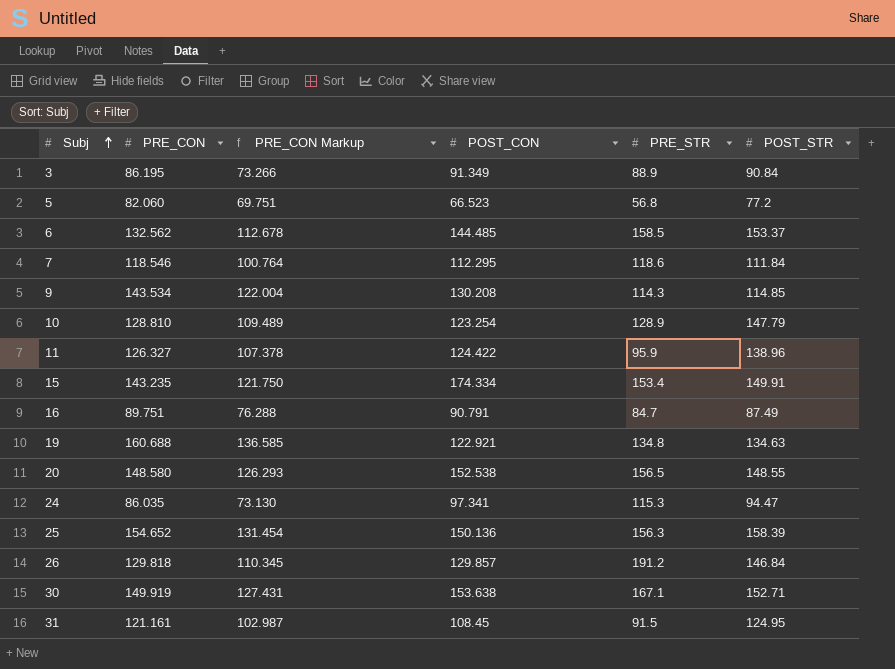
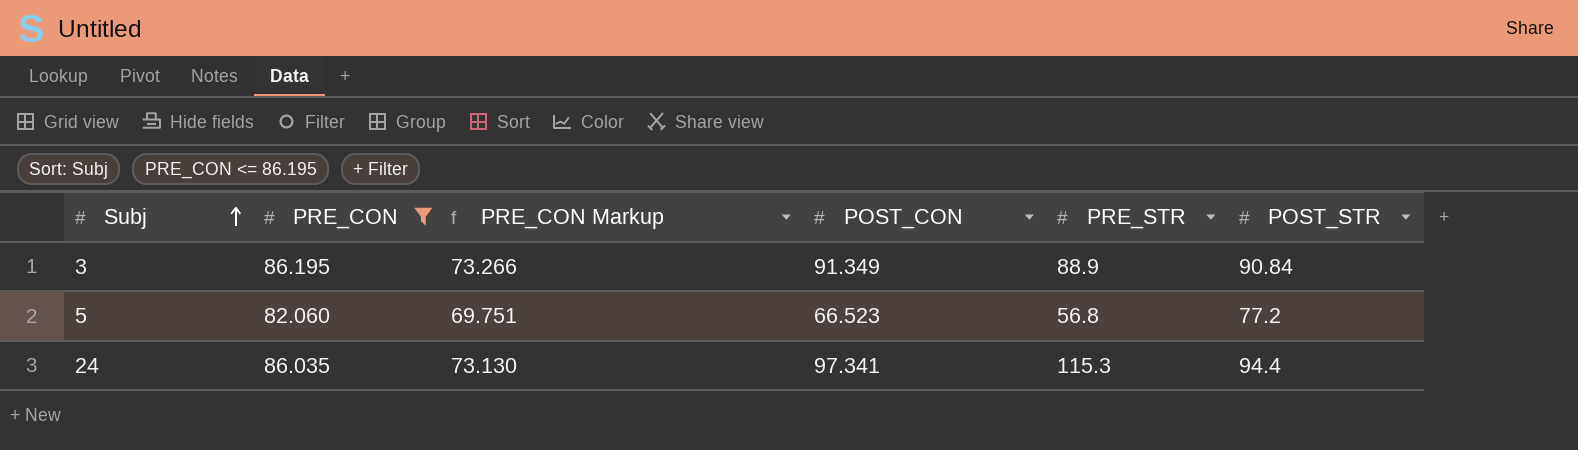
filter: none -> PRE_CON <= 86.195
24 | POST_STR: 94.47 -> 94.4

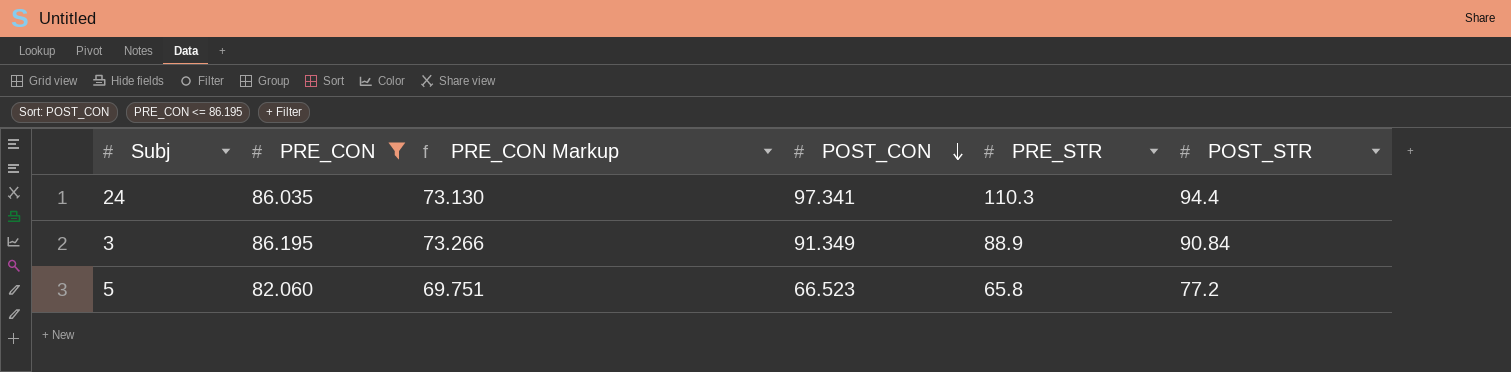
row order: Subj ascending -> POST_CON descending
24 | PRE_STR: 115.3 -> 110.3
5 | PRE_STR: 56.8 -> 65.8

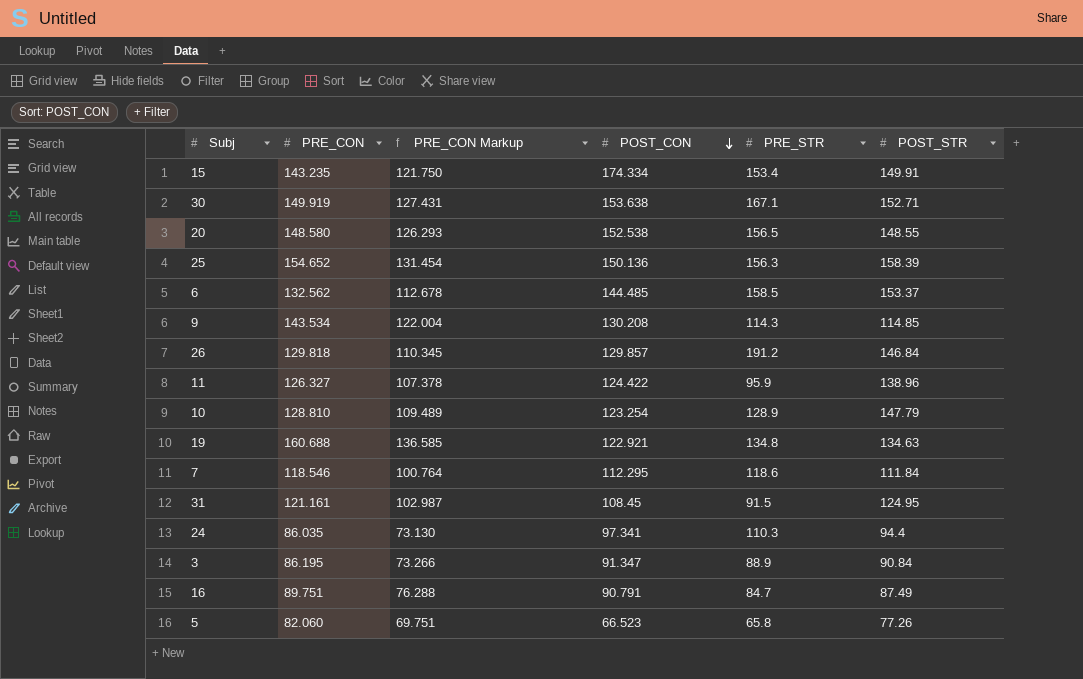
filter: PRE_CON <= 86.195 -> none
3 | POST_CON: 91.349 -> 91.347
5 | POST_STR: 77.2 -> 77.26

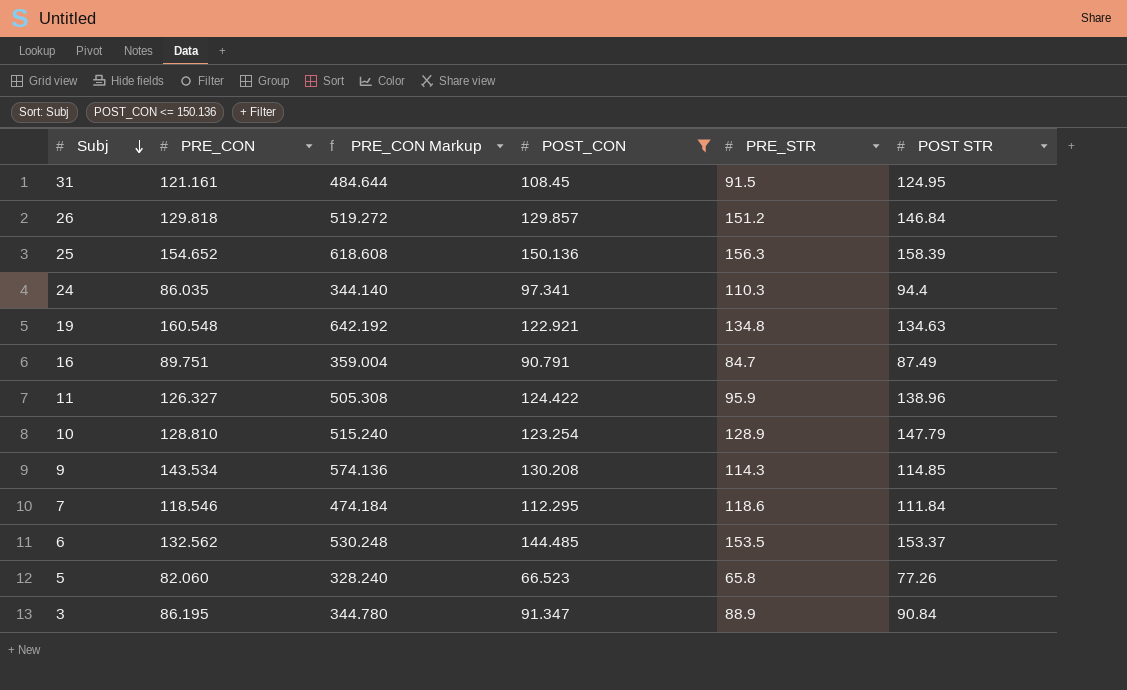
filter: none -> POST_CON <= 150.136
row order: POST_CON descending -> Subj descending
column PRE_CON Markup | formula: [PRE_CON] * 0.85 -> [PRE_CON] * 4
column name: POST_STR -> POST STR
26 | PRE_STR: 191.2 -> 151.2
19 | PRE_CON: 160.688 -> 160.548
6 | PRE_STR: 158.5 -> 153.5

